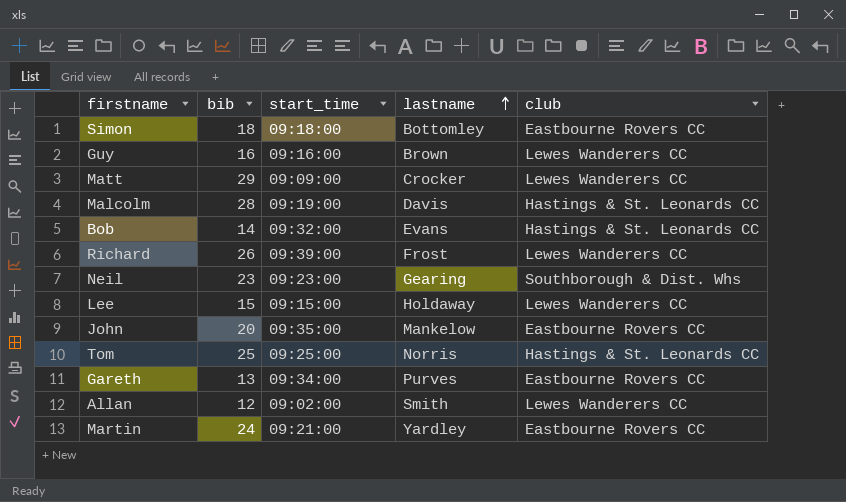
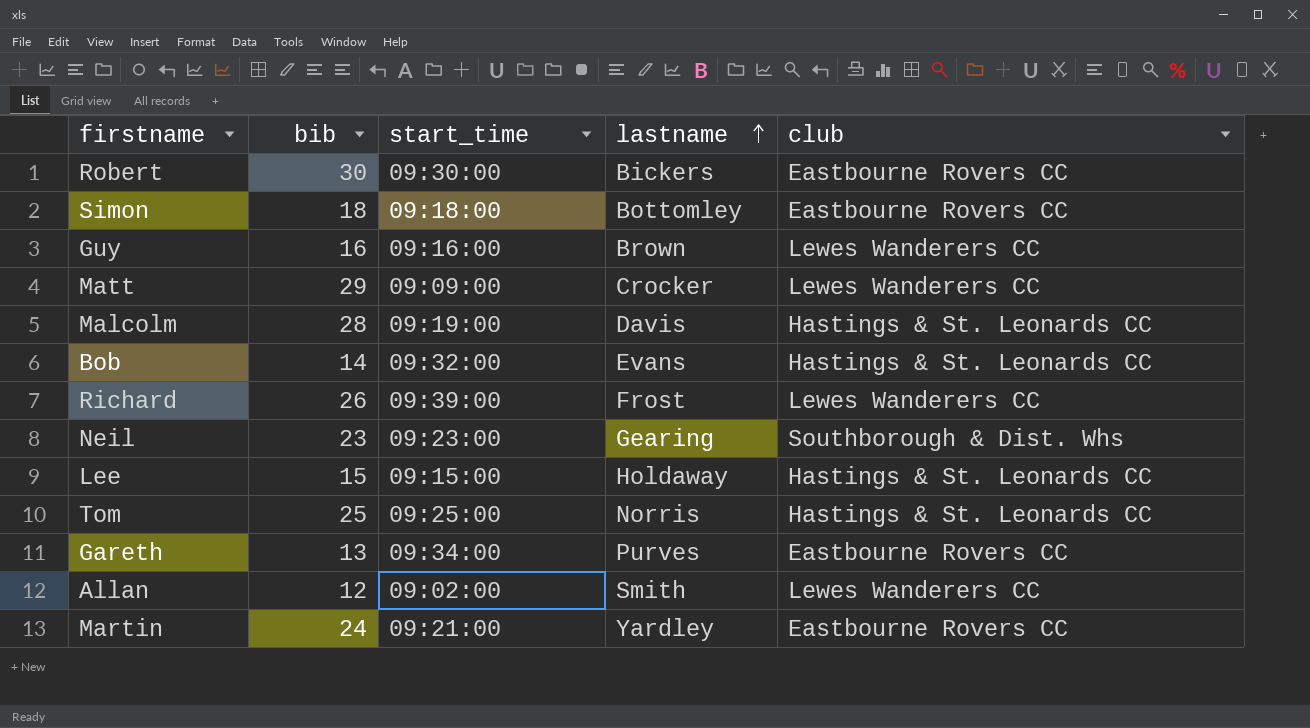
row John: 20 | 09:35:00 | Mankelow | Eastbourne Rovers CC -> none
row Robert: none -> 30 | 09:30:00 | Bickers | Eastbourne Rovers CC
Lee | club: Lewes Wanderers CC -> Hastings & St. Leonards CC

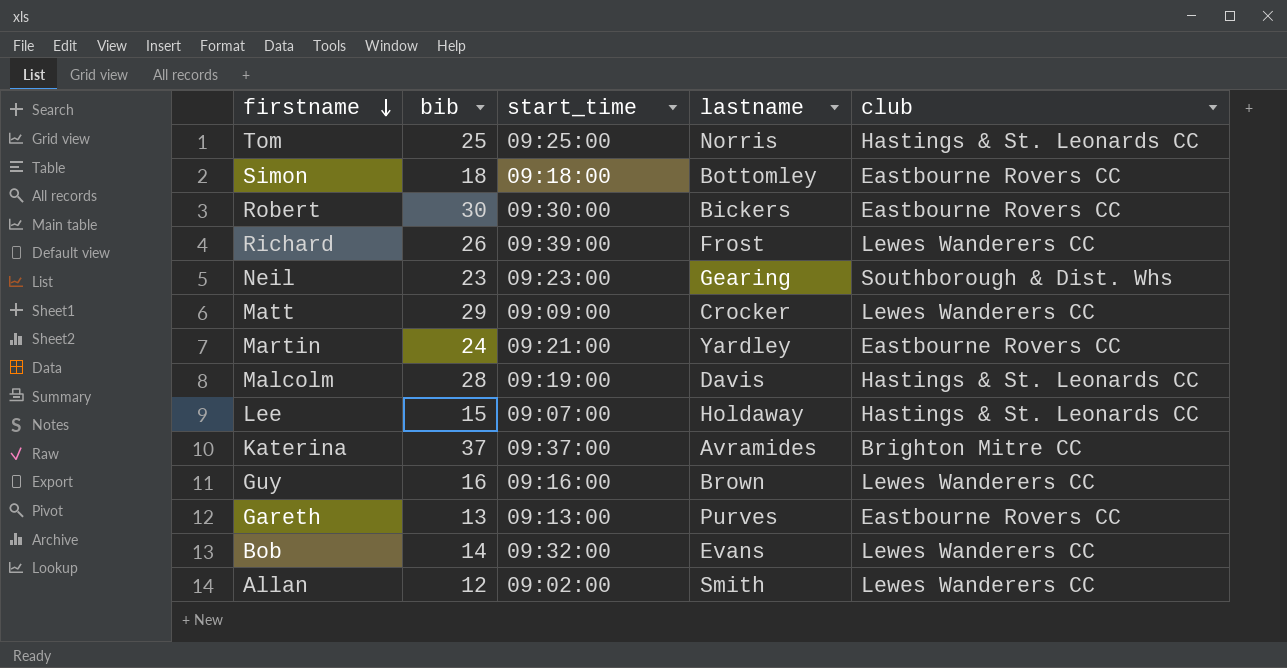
row order: lastname ascending -> firstname descending
Lee | start_time: 09:15:00 -> 09:07:00
row Katerina: none -> 37 | 09:37:00 | Avramides | Brighton Mitre CC
Gareth | start_time: 09:34:00 -> 09:13:00
Bob | club: Hastings & St. Leonards CC -> Lewes Wanderers CC

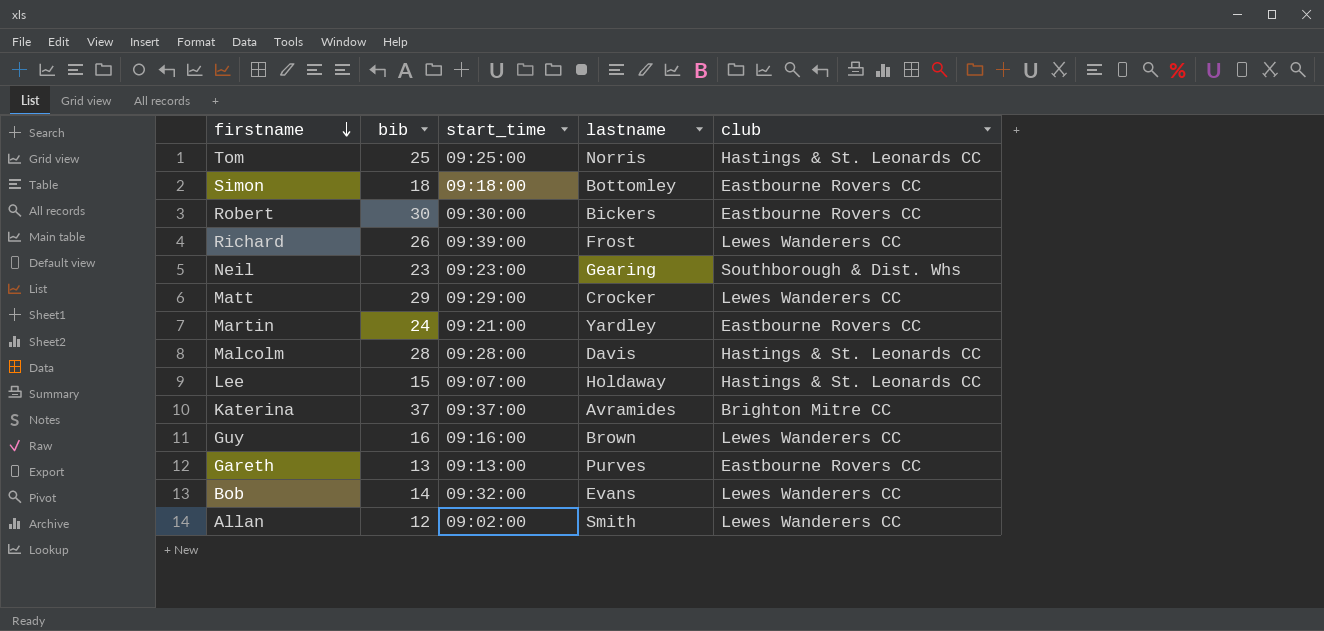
Matt | start_time: 09:09:00 -> 09:29:00
Malcolm | start_time: 09:19:00 -> 09:28:00

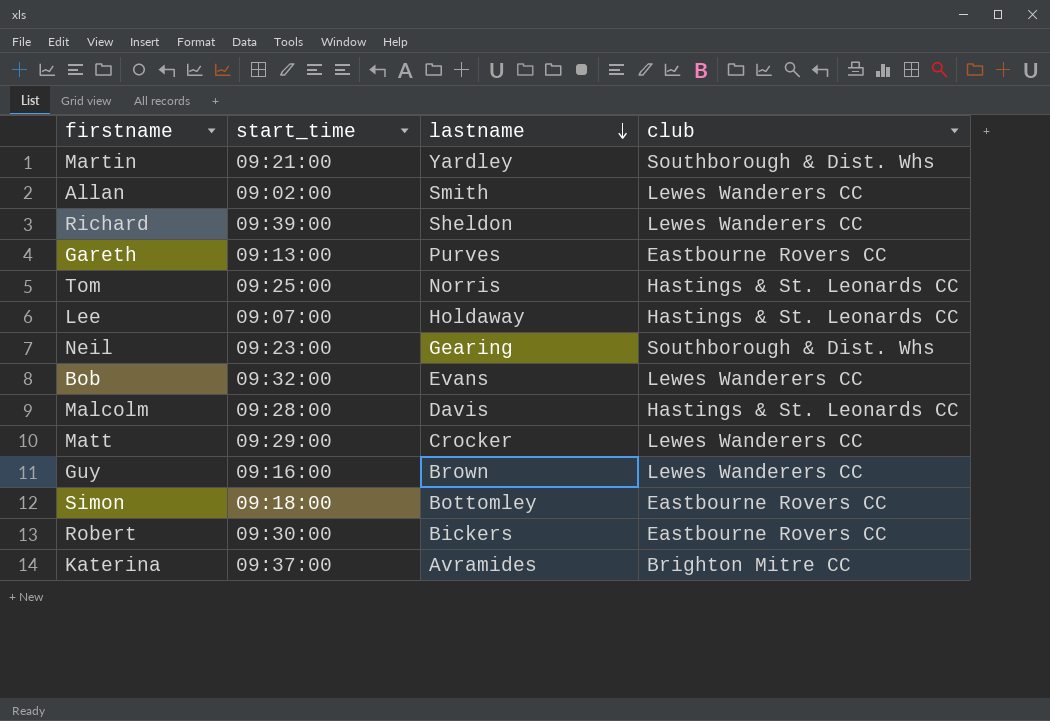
row order: firstname descending -> lastname descending
column bib | position: 2 -> none
Martin | club: Eastbourne Rovers CC -> Southborough & Dist. Whs
Richard | lastname: Frost -> Sheldon

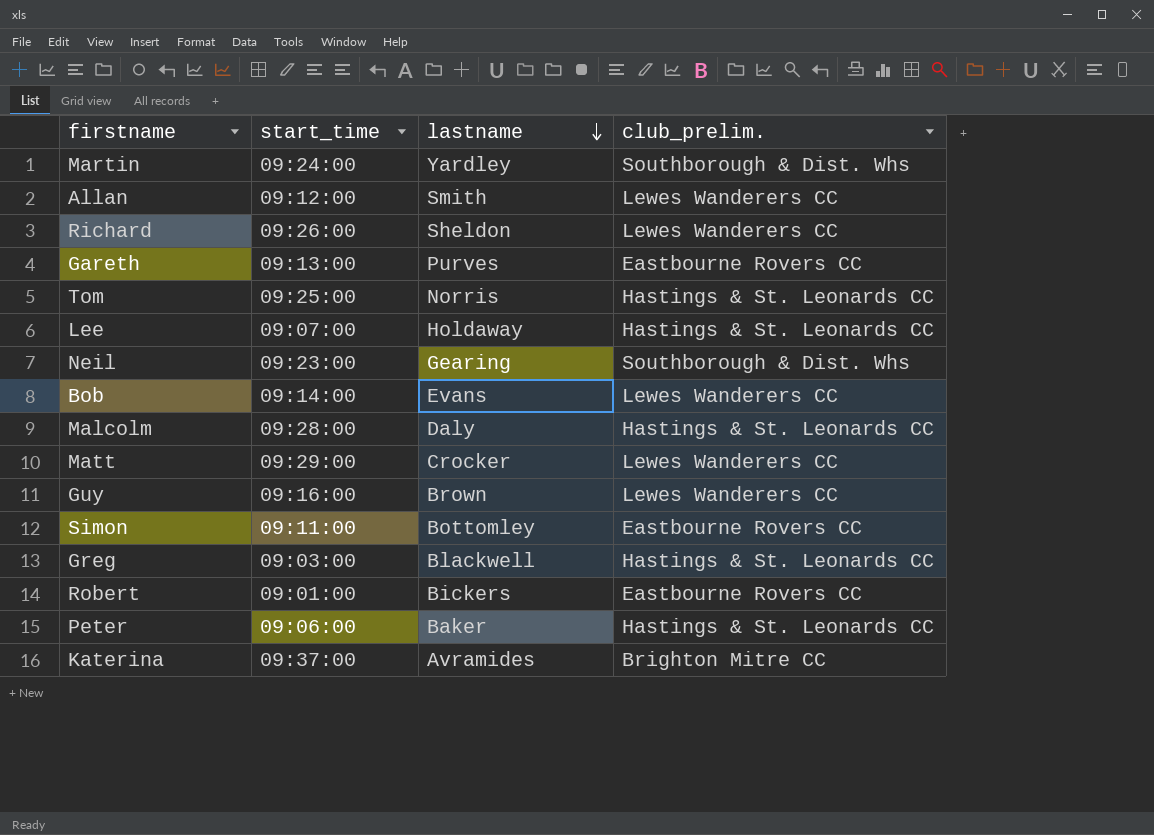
column name: club -> club_prelim.
Martin | start_time: 09:21:00 -> 09:24:00
Allan | start_time: 09:02:00 -> 09:12:00
Richard | start_time: 09:39:00 -> 09:26:00
Bob | start_time: 09:32:00 -> 09:14:00
Malcolm | lastname: Davis -> Daly
Simon | start_time: 09:18:00 -> 09:11:00
row Greg: none -> 09:03:00 | Blackwell | Hastings & St. Leonards CC
Robert | start_time: 09:30:00 -> 09:01:00
row Peter: none -> 09:06:00 | Baker | Hastings & St. Leonards CC

